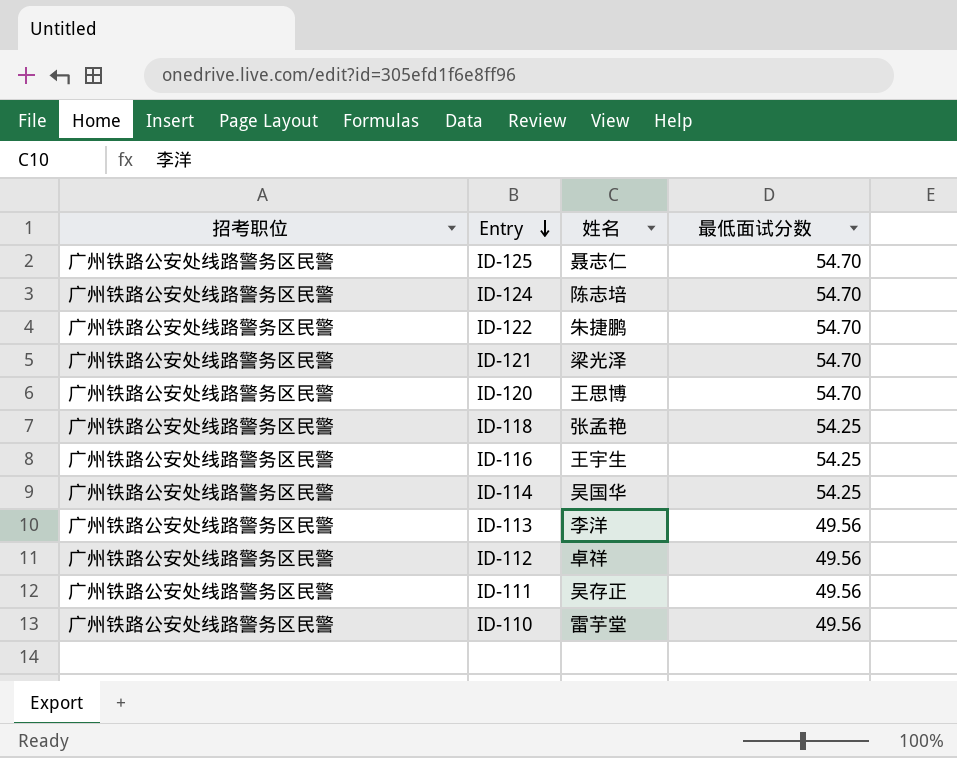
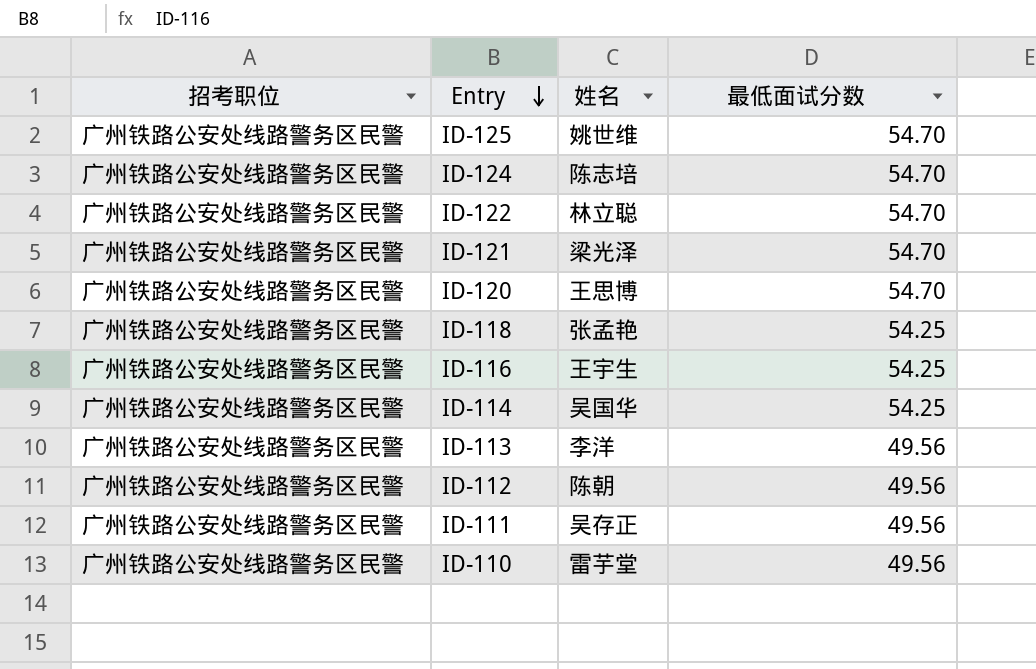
ID-125 | 姓名: 聂志仁 -> 姚世维
ID-122 | 姓名: 朱捷鹏 -> 林立聪
ID-112 | 姓名: 卓祥 -> 陈朝

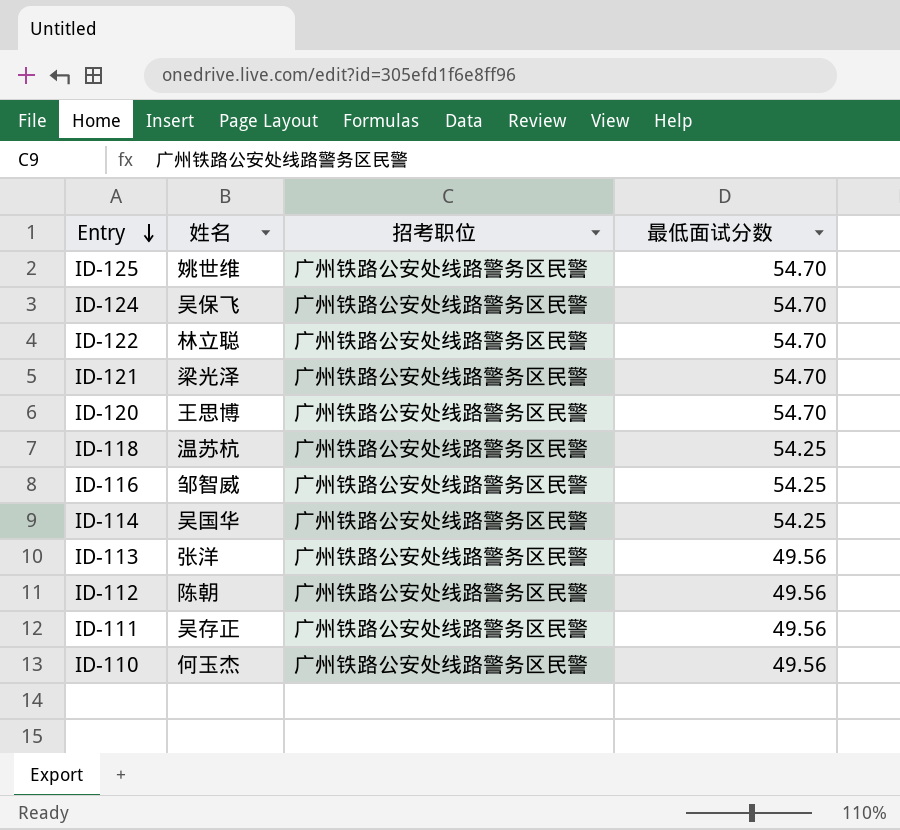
column 招考职位 | position: 1 -> 3
ID-124 | 姓名: 陈志培 -> 吴保飞
ID-118 | 姓名: 张孟艳 -> 温苏杭
ID-116 | 姓名: 王宇生 -> 邹智威
ID-113 | 姓名: 李洋 -> 张洋
ID-110 | 姓名: 雷芋堂 -> 何玉杰

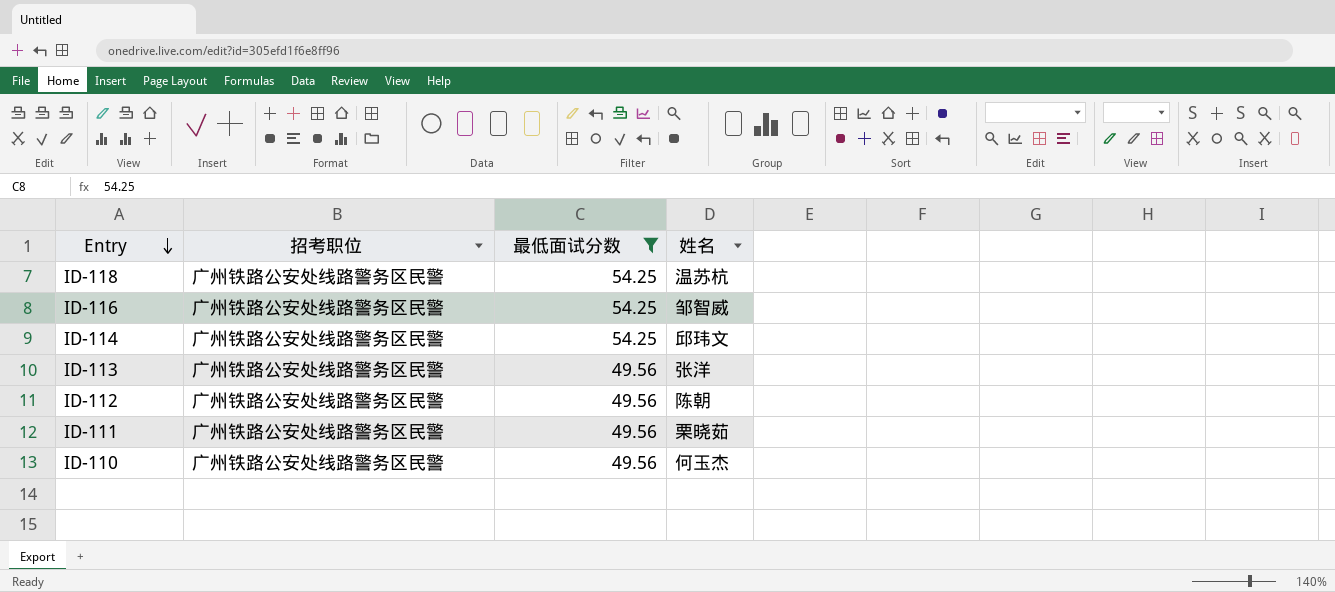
filter: none -> 最低面试分数 != 54.70
column 姓名 | position: 2 -> 4
ID-114 | 姓名: 吴国华 -> 邱玮文
ID-111 | 姓名: 吴存正 -> 栗晓茹

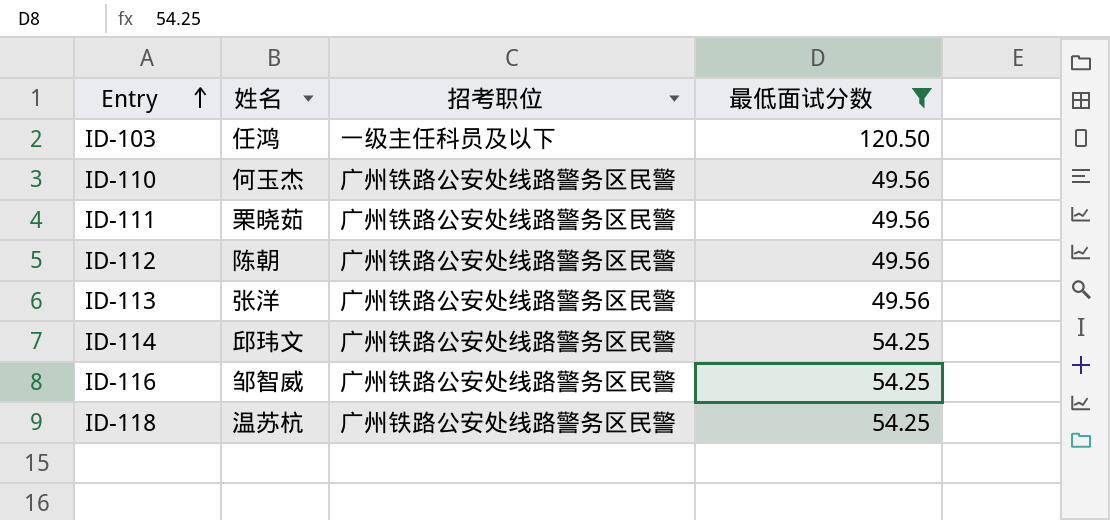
row order: Entry descending -> Entry ascending
column 姓名 | position: 4 -> 2
row ID-103: none -> 任鸿 | 一级主任科员及以下 | 120.50

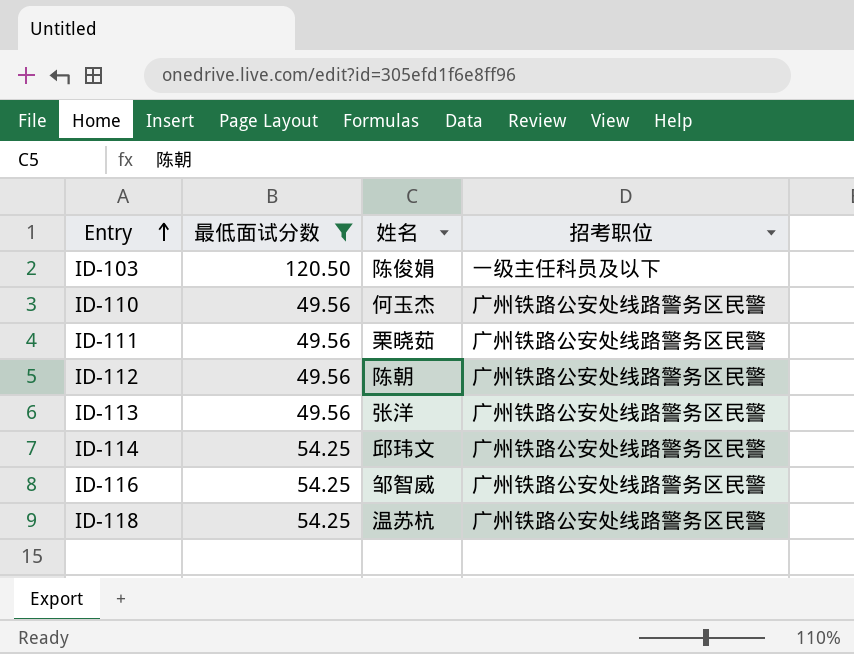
column 最低面试分数 | position: 4 -> 2
ID-103 | 姓名: 任鸿 -> 陈俊娟

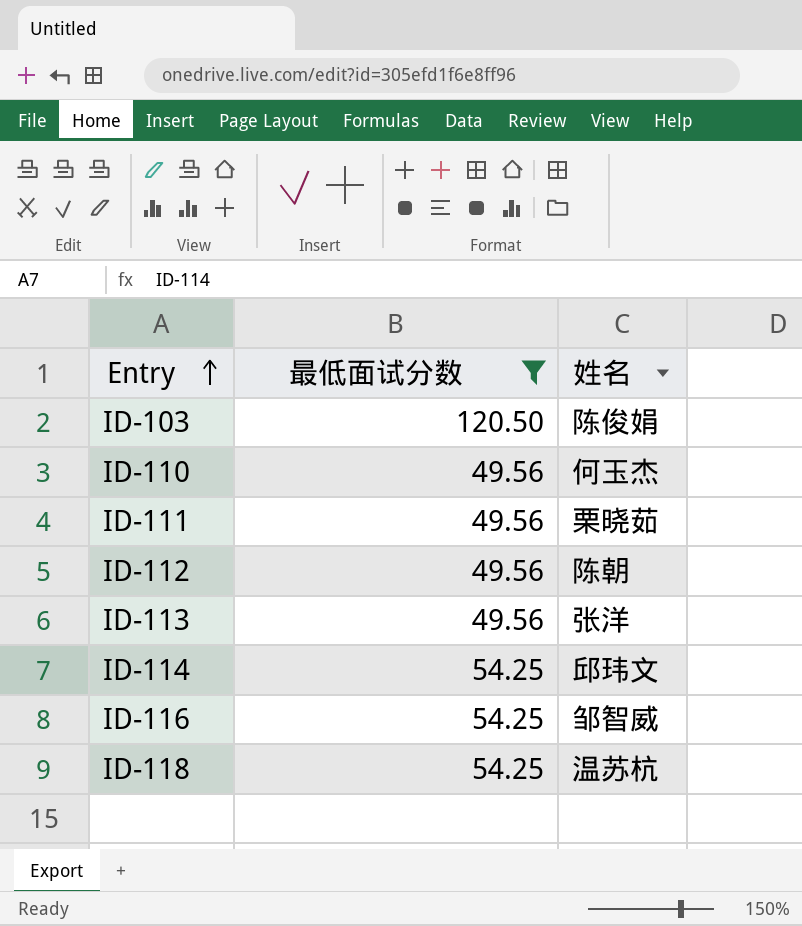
column 招考职位 | position: 4 -> none

